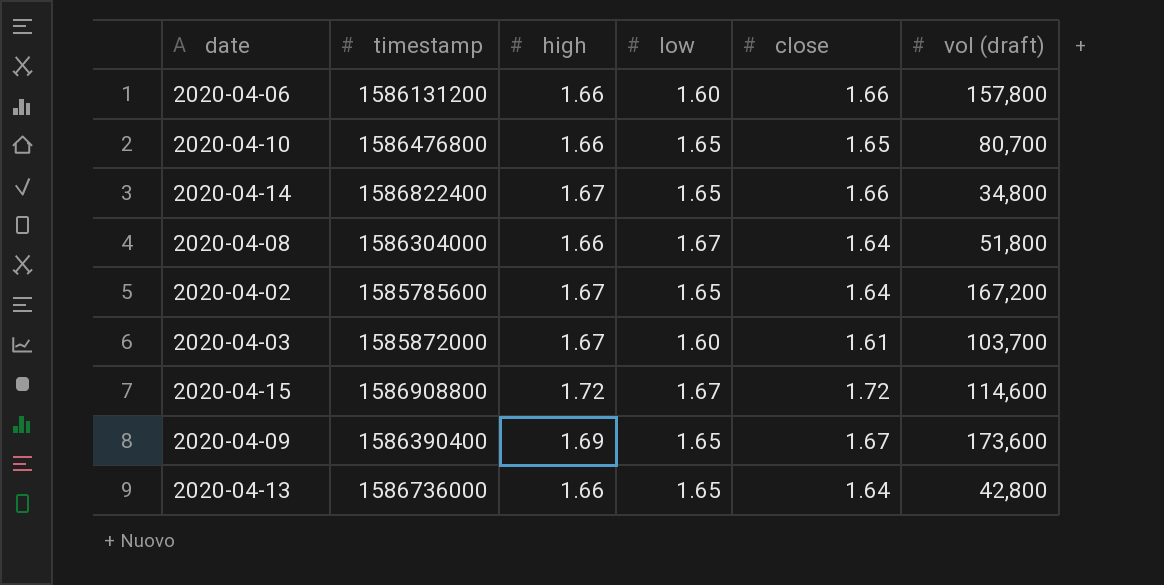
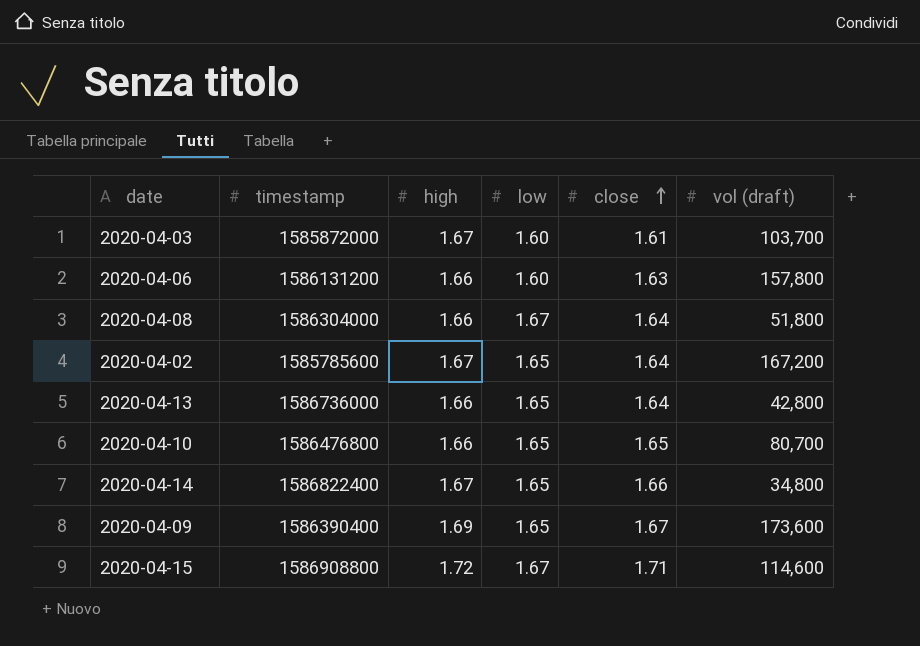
row order: none -> close ascending
2020-04-06 | close: 1.66 -> 1.63
2020-04-15 | close: 1.72 -> 1.71

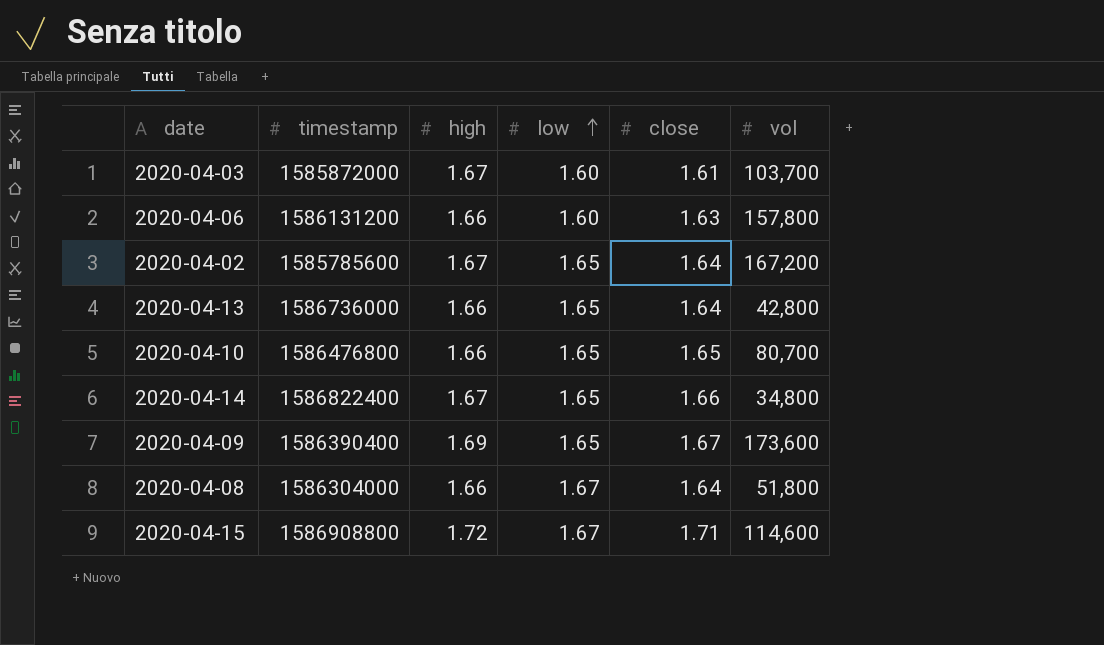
row order: close ascending -> low ascending
column name: vol (draft) -> vol

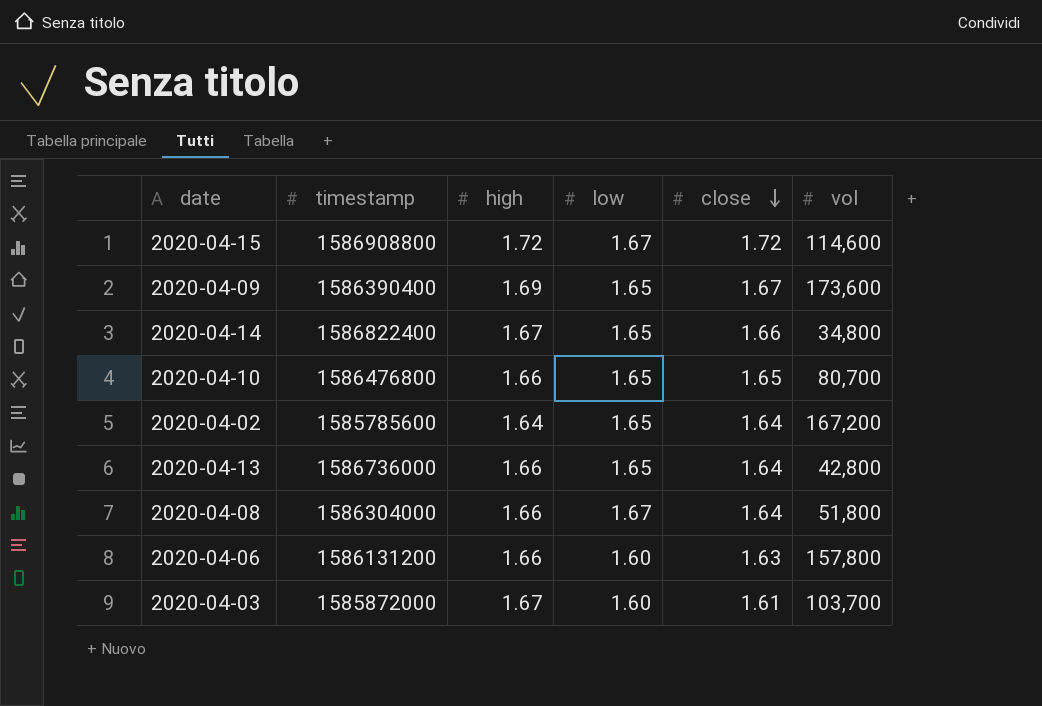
row order: low ascending -> close descending
2020-04-15 | close: 1.71 -> 1.72
2020-04-02 | high: 1.67 -> 1.64

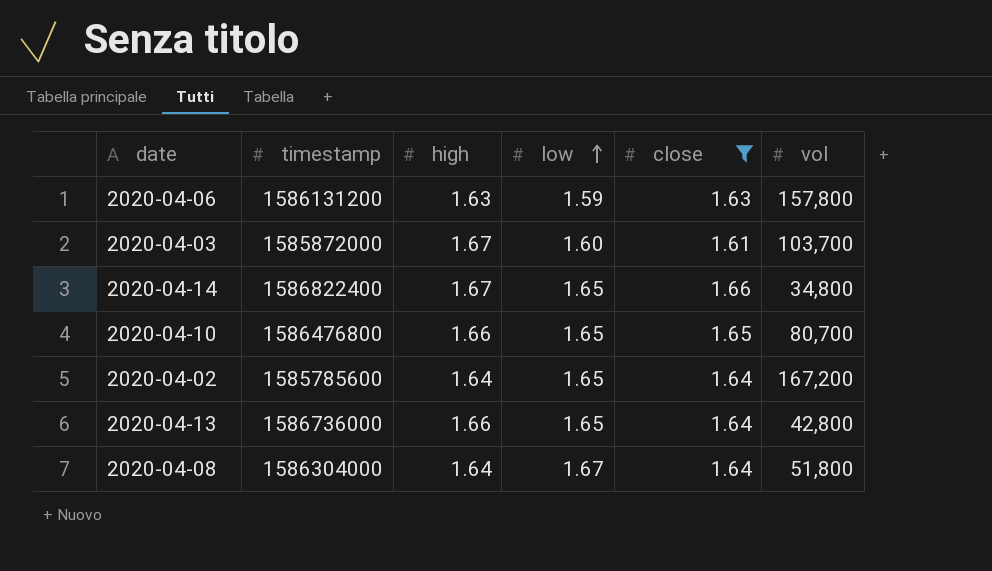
filter: none -> close <= 1.66
row order: close descending -> low ascending
2020-04-06 | high: 1.66 -> 1.63
2020-04-06 | low: 1.60 -> 1.59
2020-04-08 | high: 1.66 -> 1.64

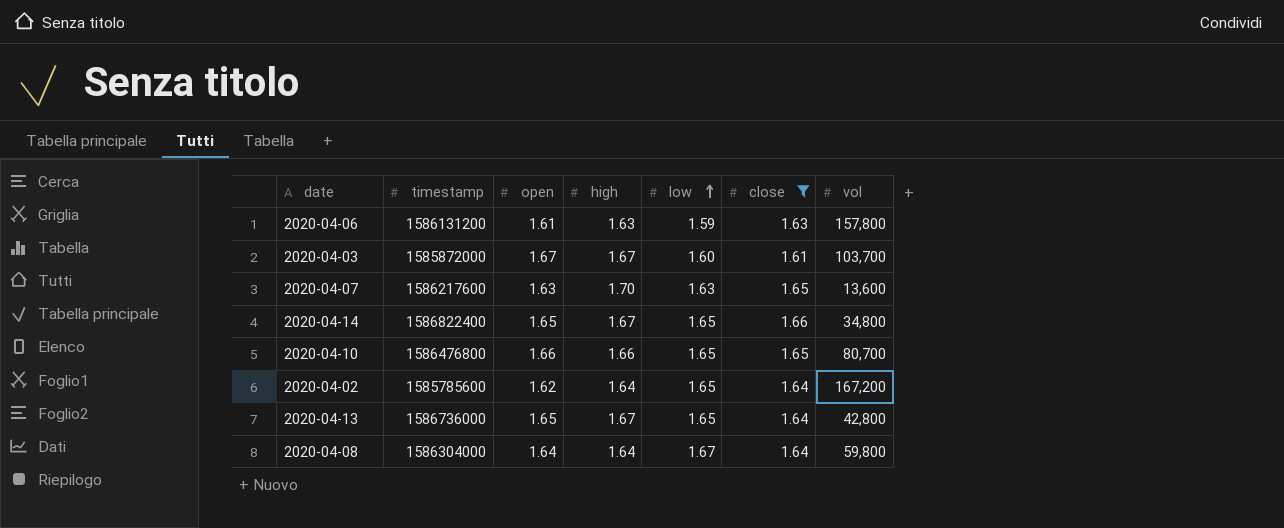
column open | position: none -> 3
row 2020-04-07: none -> 1586217600 | 1.63 | 1.70 | 1.63 | 1.65 | 13,600
2020-04-13 | high: 1.66 -> 1.67
2020-04-08 | vol: 51,800 -> 59,800

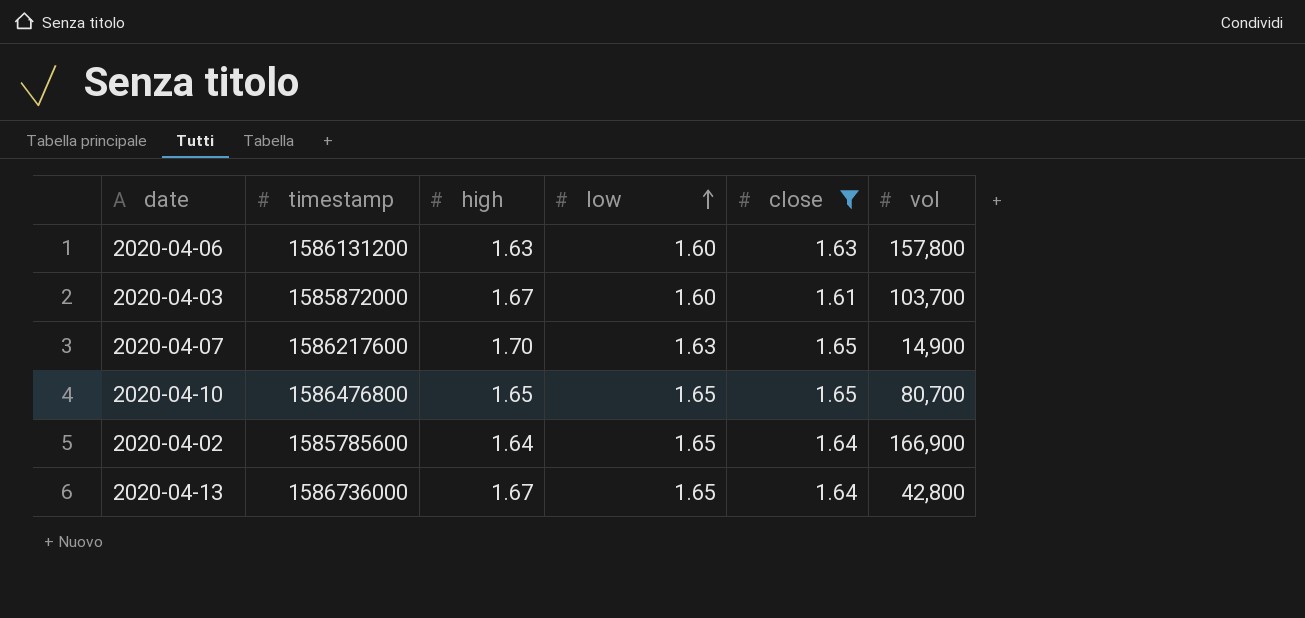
column open | position: 3 -> none
row 2020-04-14: 1586822400 | 1.65 | 1.67 | 1.65 | 1.66 | 34,800 -> none
row 2020-04-08: 1586304000 | 1.64 | 1.64 | 1.67 | 1.64 | 59,800 -> none
2020-04-06 | low: 1.59 -> 1.60
2020-04-07 | vol: 13,600 -> 14,900
2020-04-10 | high: 1.66 -> 1.65
2020-04-02 | vol: 167,200 -> 166,900

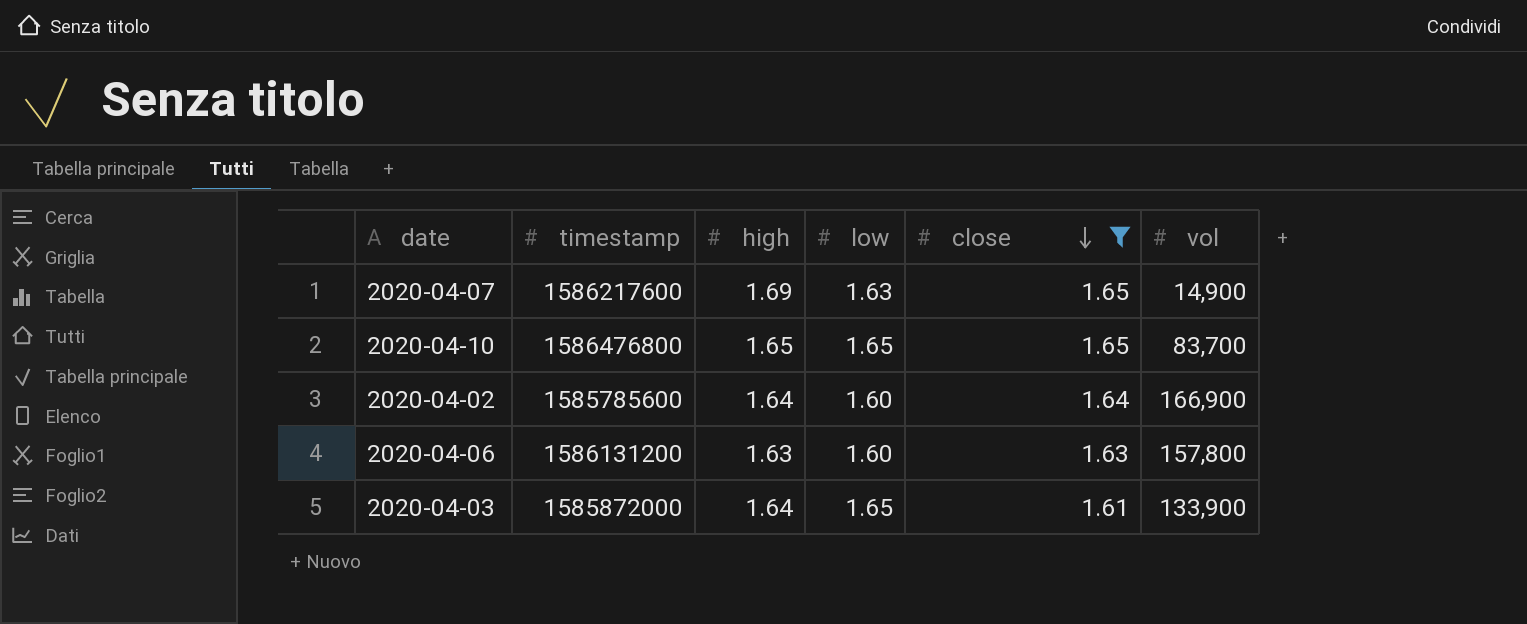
row order: low ascending -> close descending
row 2020-04-13: 1586736000 | 1.67 | 1.65 | 1.64 | 42,800 -> none
2020-04-07 | high: 1.70 -> 1.69
2020-04-10 | vol: 80,700 -> 83,700
2020-04-02 | low: 1.65 -> 1.60
2020-04-03 | high: 1.67 -> 1.64
2020-04-03 | low: 1.60 -> 1.65
2020-04-03 | vol: 103,700 -> 133,900

